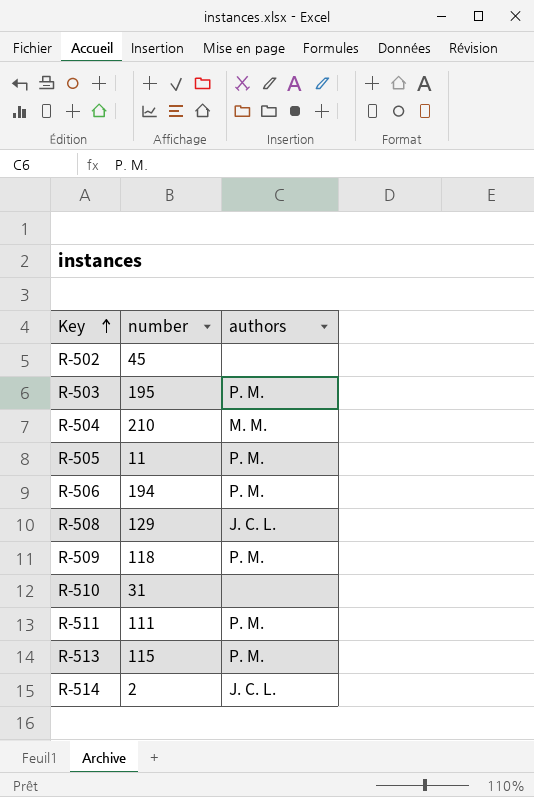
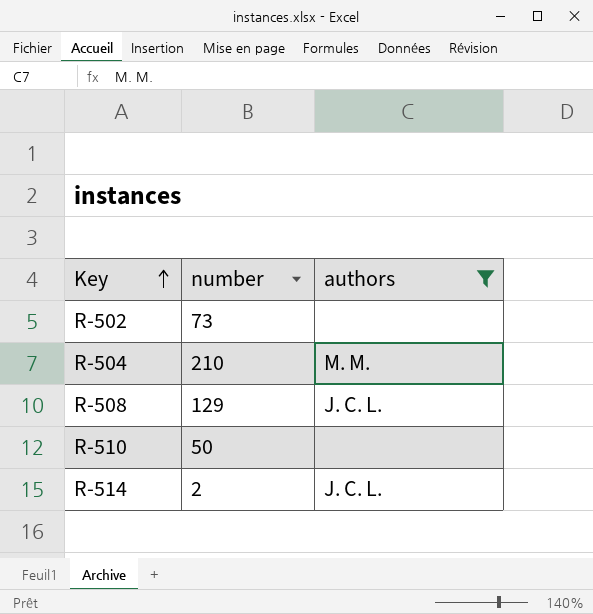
filter: none -> authors != P. M.
R-502 | number: 45 -> 73
R-510 | number: 31 -> 50

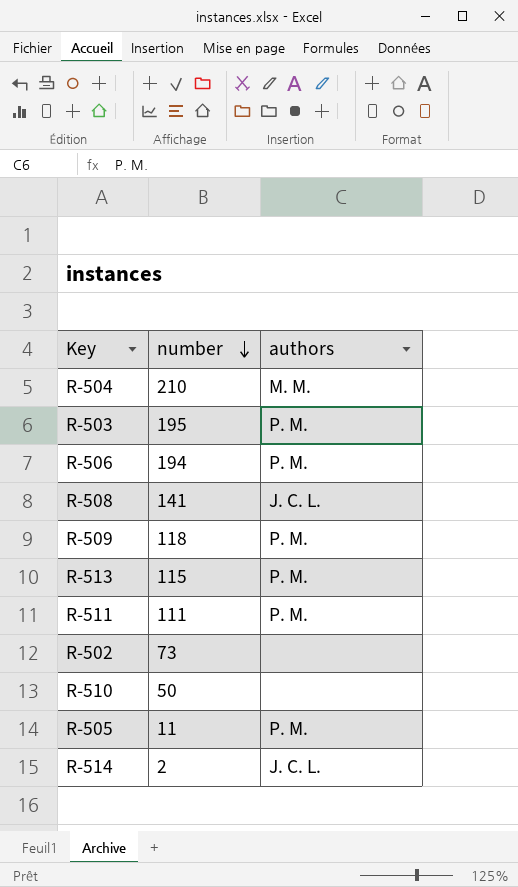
filter: authors != P. M. -> none
row order: Key ascending -> number descending
R-508 | number: 129 -> 141

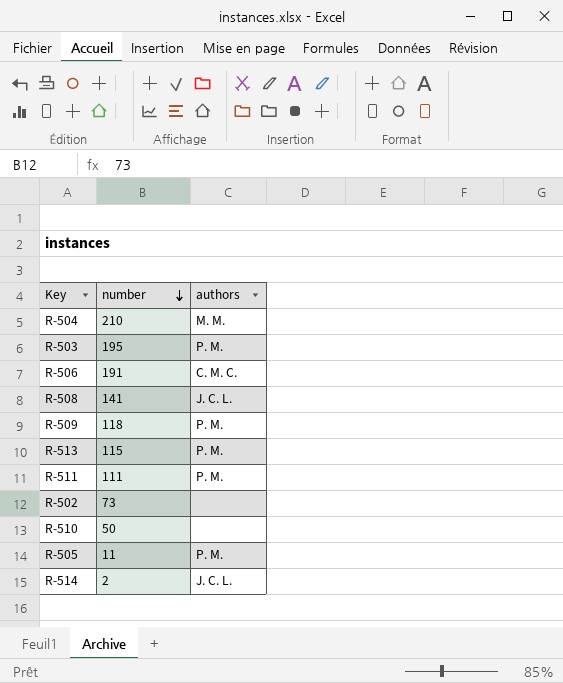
R-506 | number: 194 -> 191
R-506 | authors: P. M. -> C. M. C.

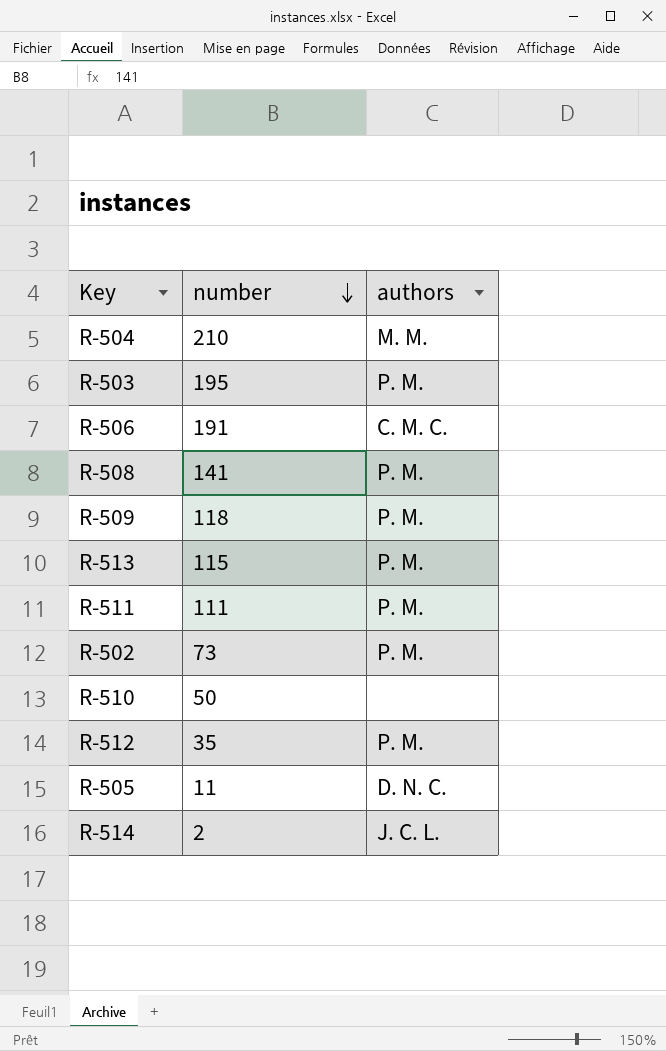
R-508 | authors: J. C. L. -> P. M.
R-502 | authors: none -> P. M.
row R-512: none -> 35 | P. M.
R-505 | authors: P. M. -> D. N. C.

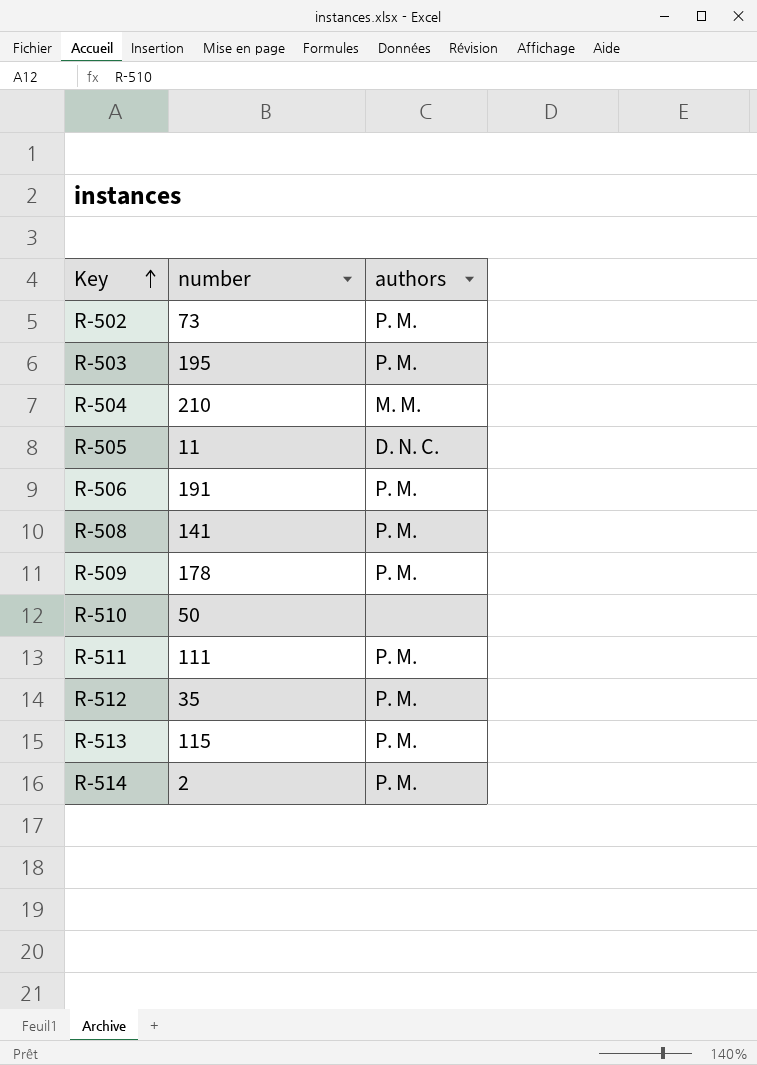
row order: number descending -> Key ascending
R-506 | authors: C. M. C. -> P. M.
R-509 | number: 118 -> 178
R-514 | authors: J. C. L. -> P. M.

